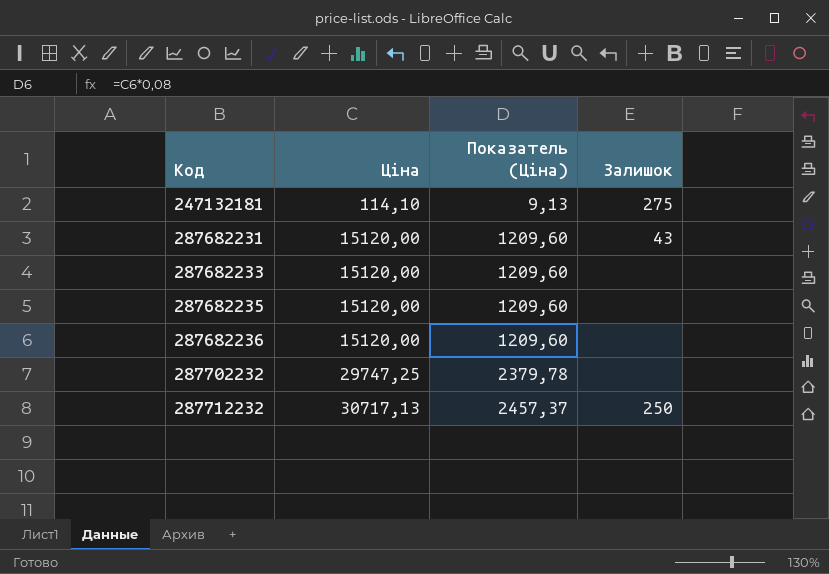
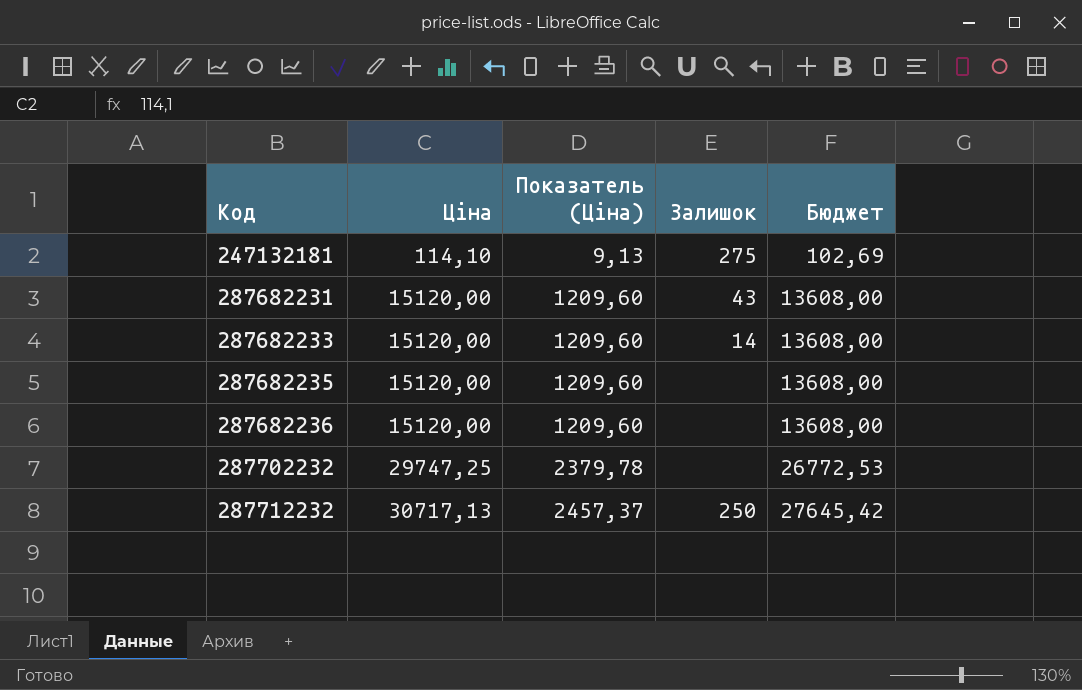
column Бюджет | formula: none -> [Ціна] * 0,9
287682233 | Залишок: none -> 14

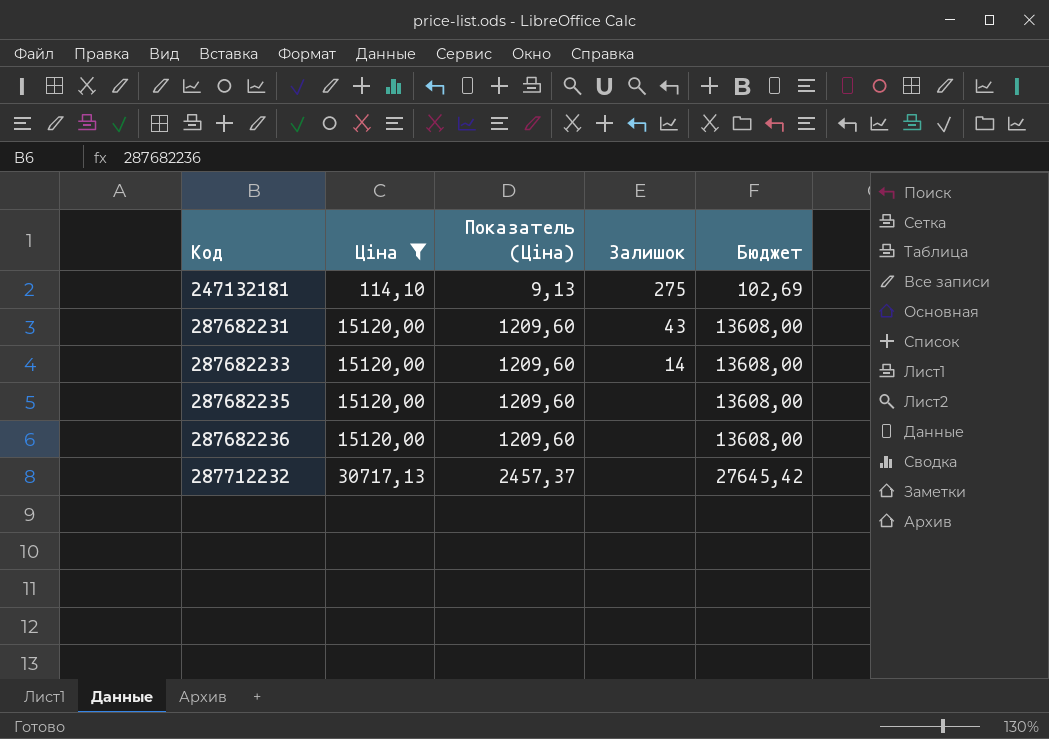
filter: none -> Ціна != 29747,25
287712232 | Залишок: 250 -> none

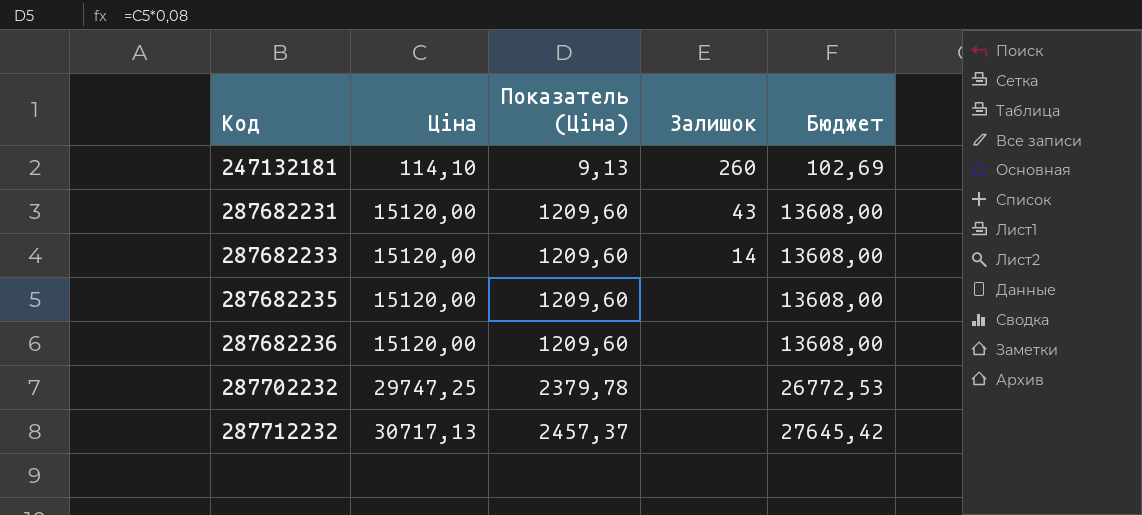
filter: Ціна != 29747,25 -> none
247132181 | Залишок: 275 -> 260

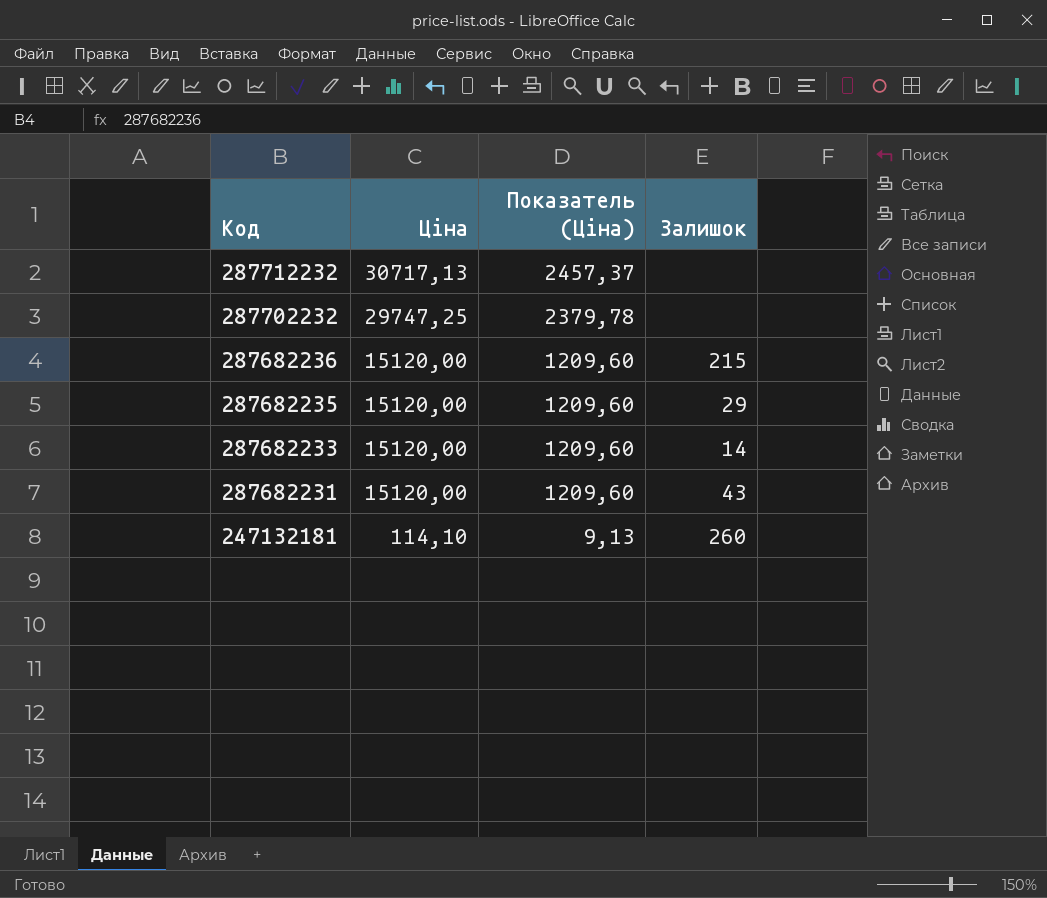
row order: Код ascending -> Код descending
column Бюджет | formula: [Ціна] * 0,9 -> none
287682236 | Залишок: none -> 215
287682235 | Залишок: none -> 29

